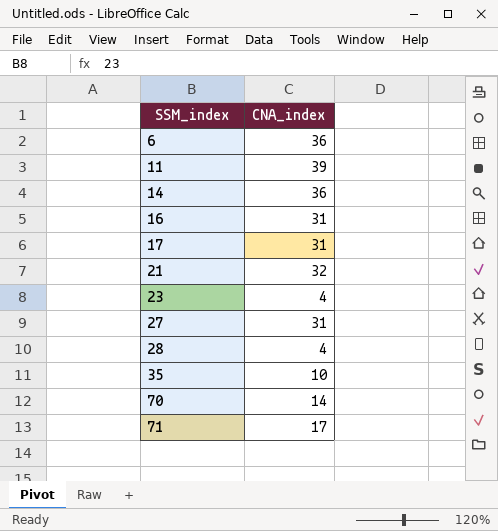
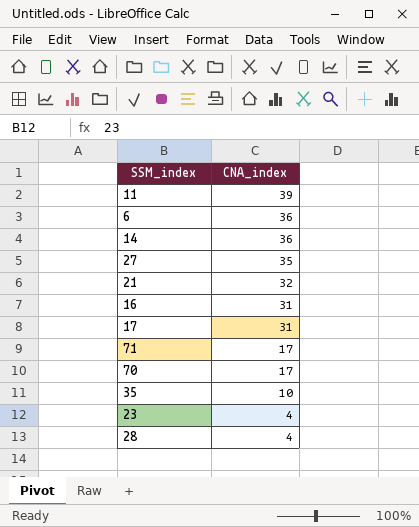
row order: SSM_index ascending -> CNA_index descending
27 | CNA_index: 31 -> 35
70 | CNA_index: 14 -> 17

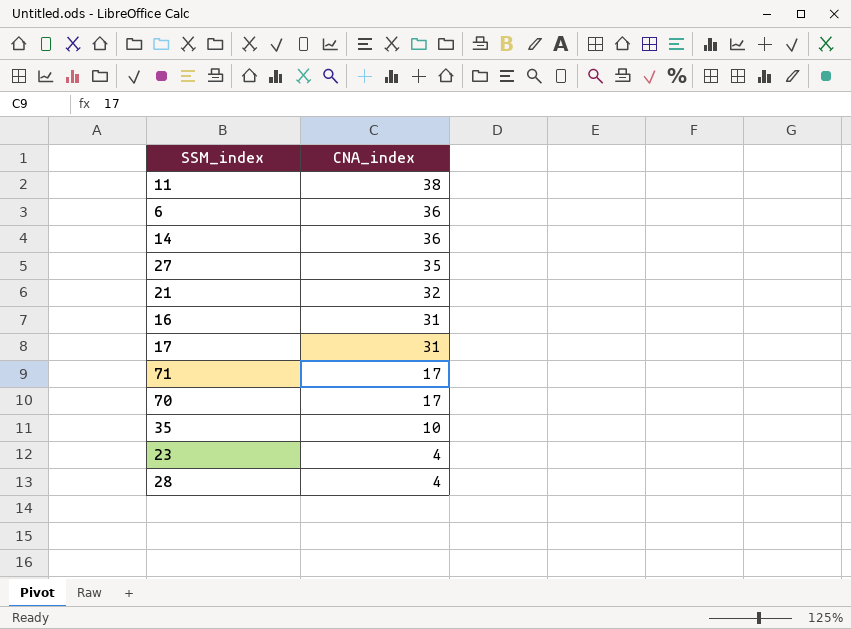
11 | CNA_index: 39 -> 38

